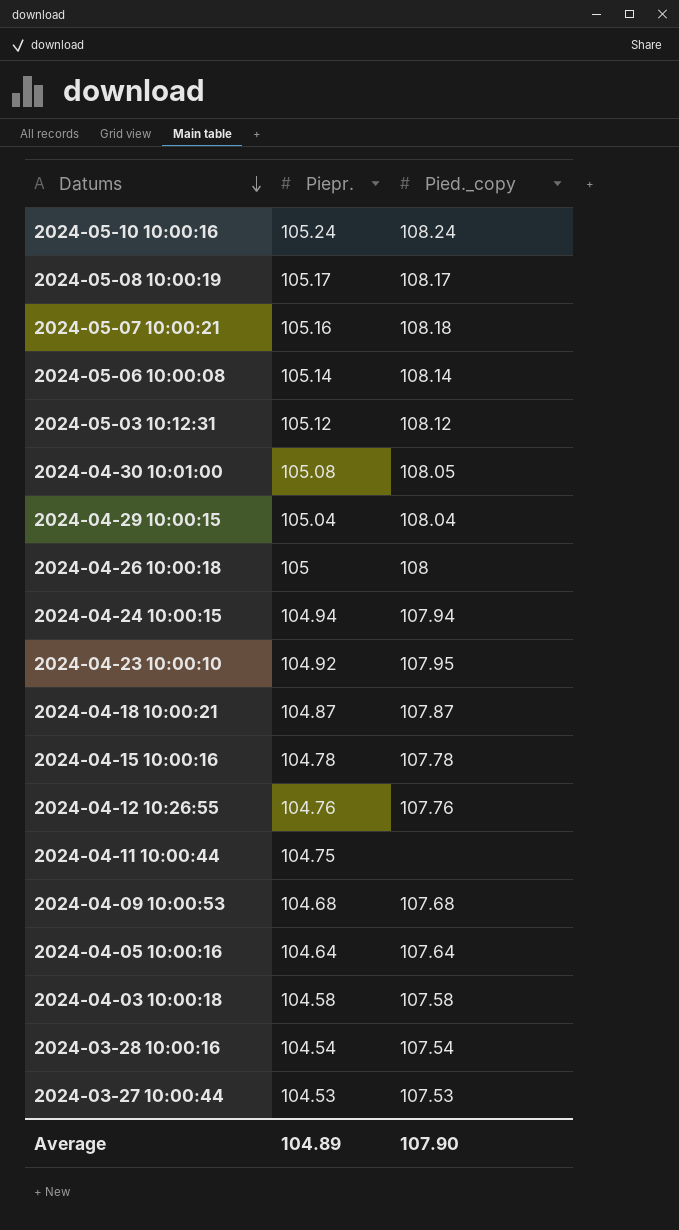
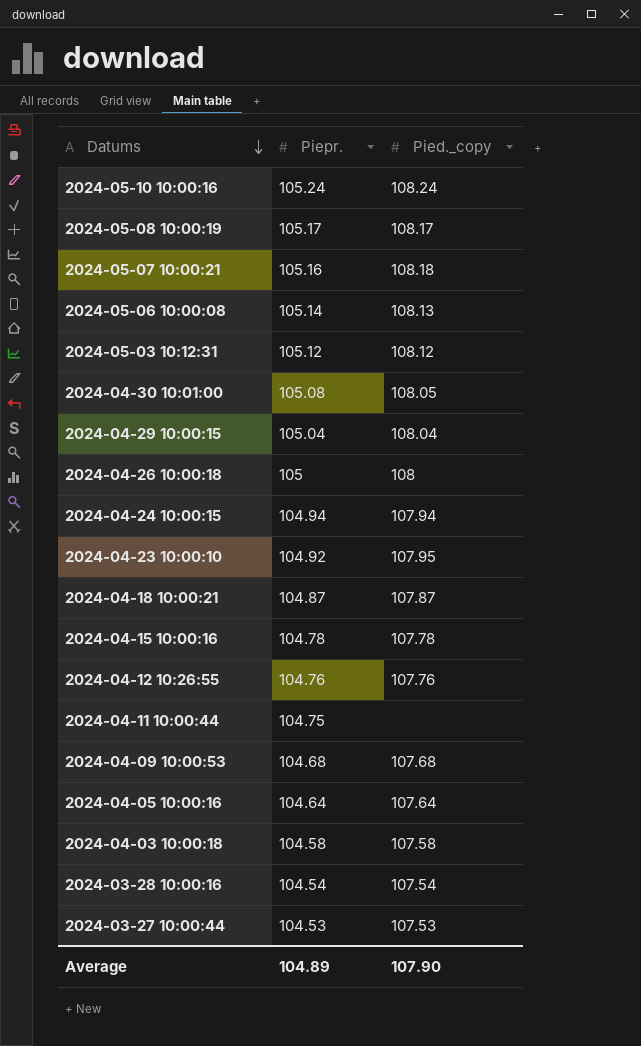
2024-05-06 10:00:08 | Pied._copy: 108.14 -> 108.13

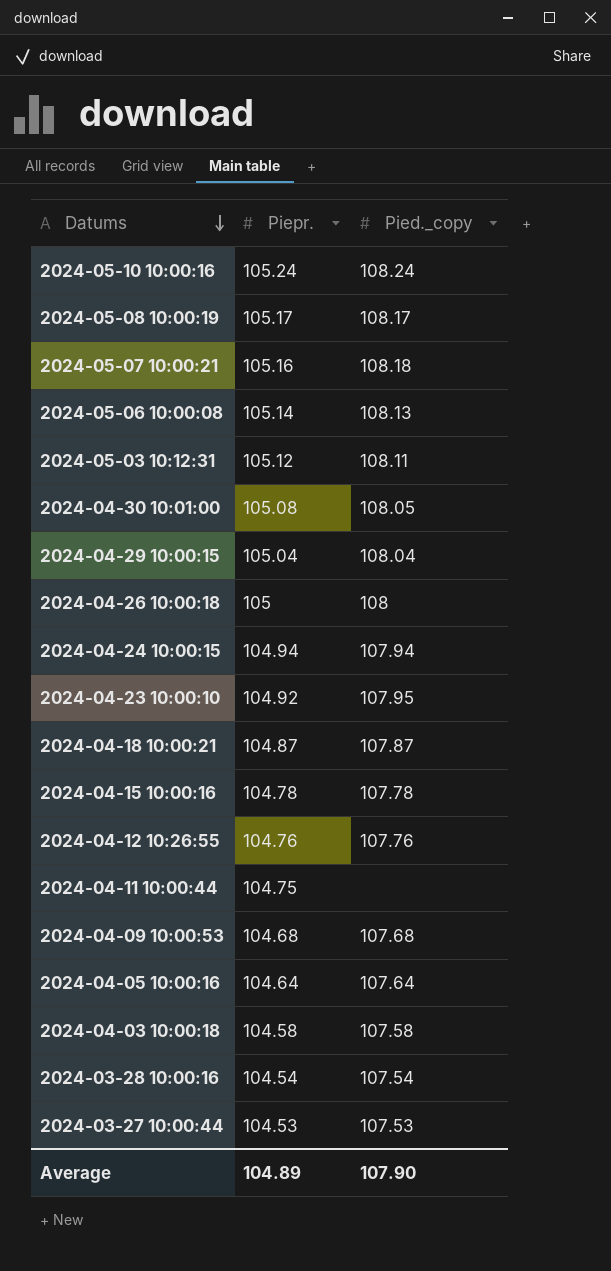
2024-05-03 10:12:31 | Pied._copy: 108.12 -> 108.11

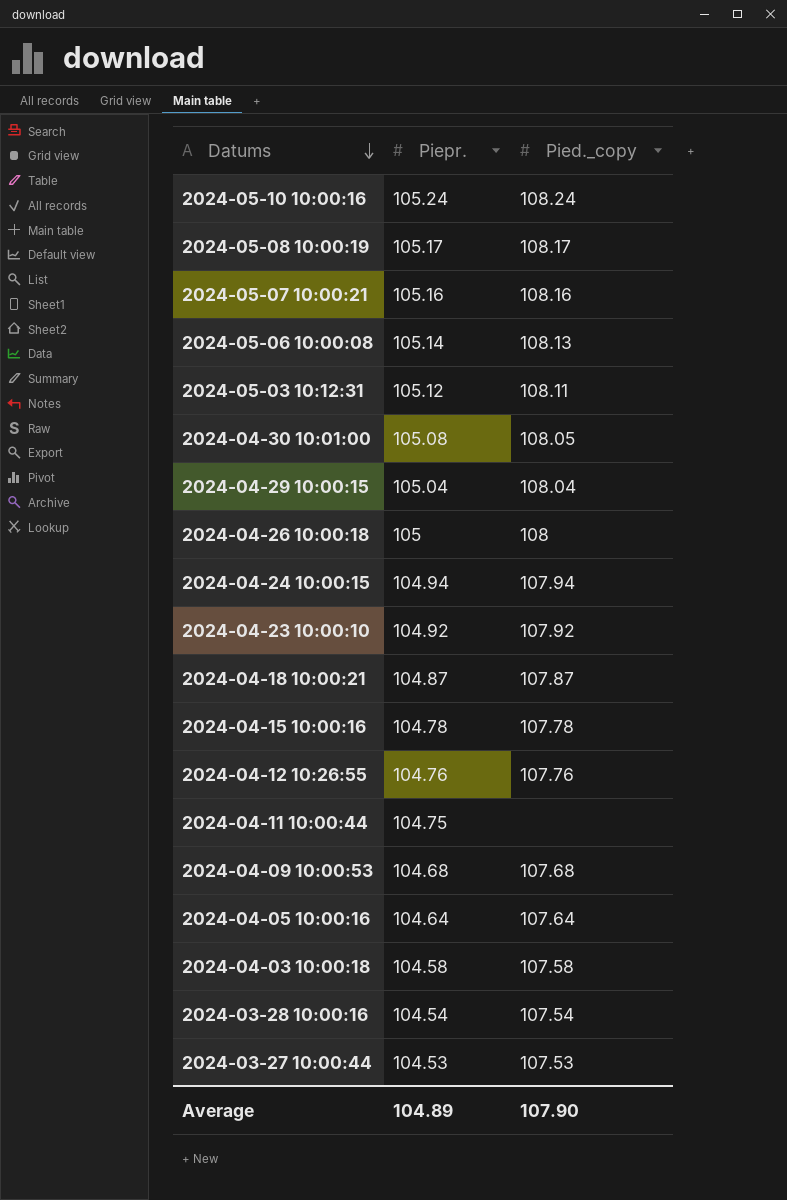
2024-05-07 10:00:21 | Pied._copy: 108.18 -> 108.16
2024-04-23 10:00:10 | Pied._copy: 107.95 -> 107.92

